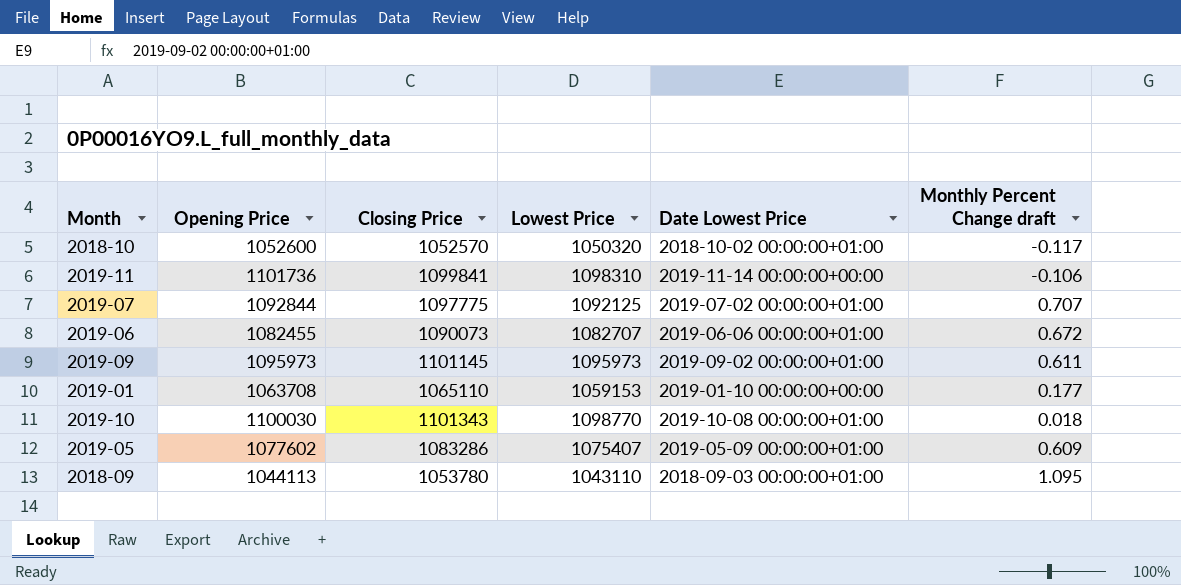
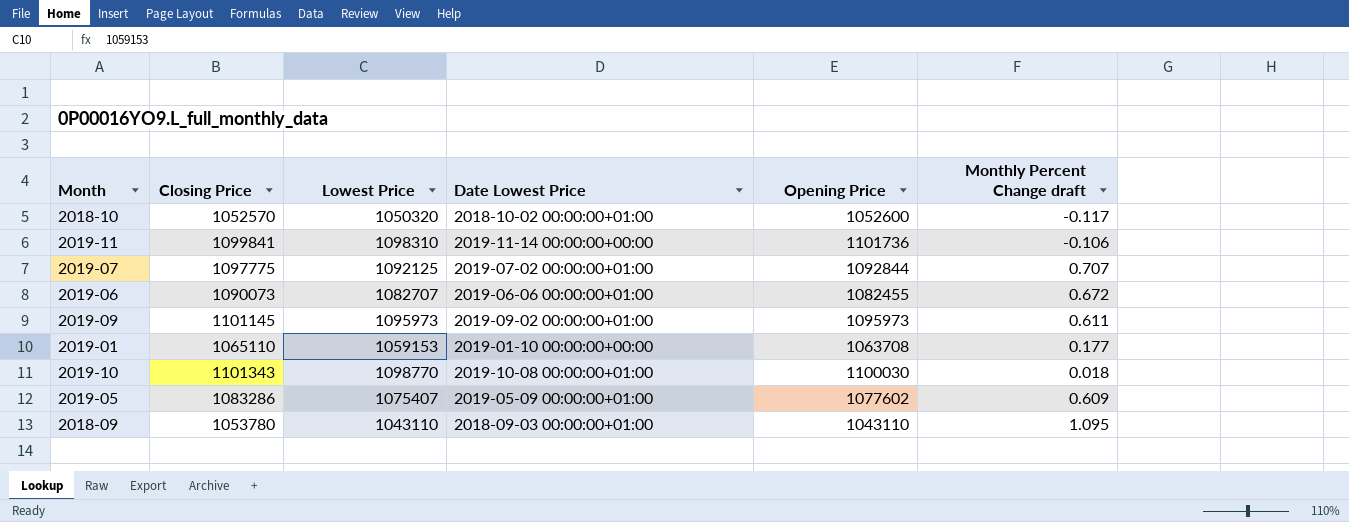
column Opening Price | position: 2 -> 5
2018-09 | Opening Price: 1044113 -> 1043110

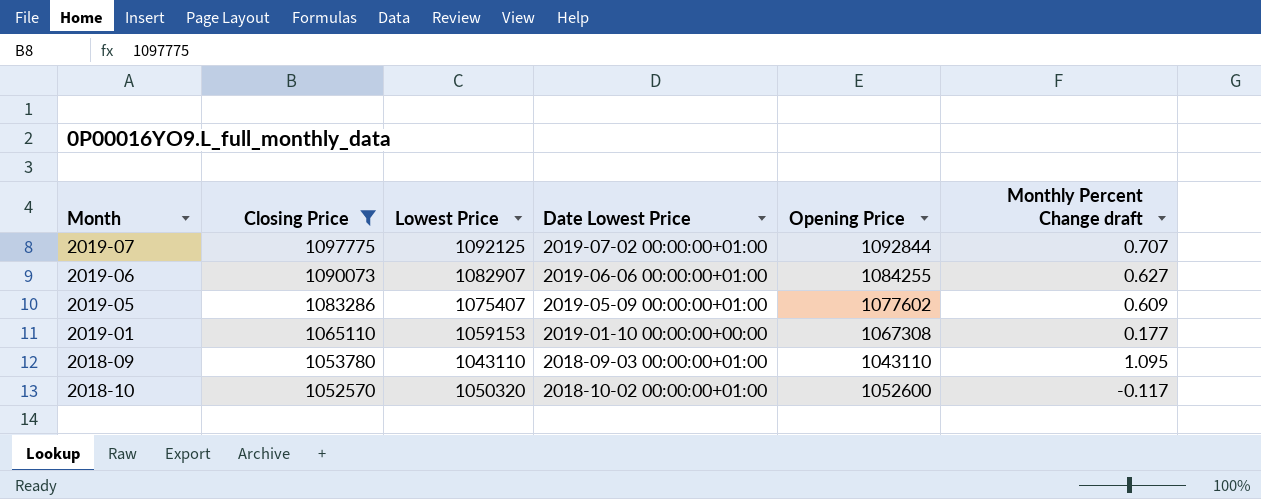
filter: none -> Closing Price <= 1097775
row order: none -> Closing Price descending
2019-06 | Lowest Price: 1082707 -> 1082907
2019-06 | Opening Price: 1082455 -> 1084255
2019-06 | Monthly Percent Change draft: 0.672 -> 0.627
2019-01 | Opening Price: 1063708 -> 1067308

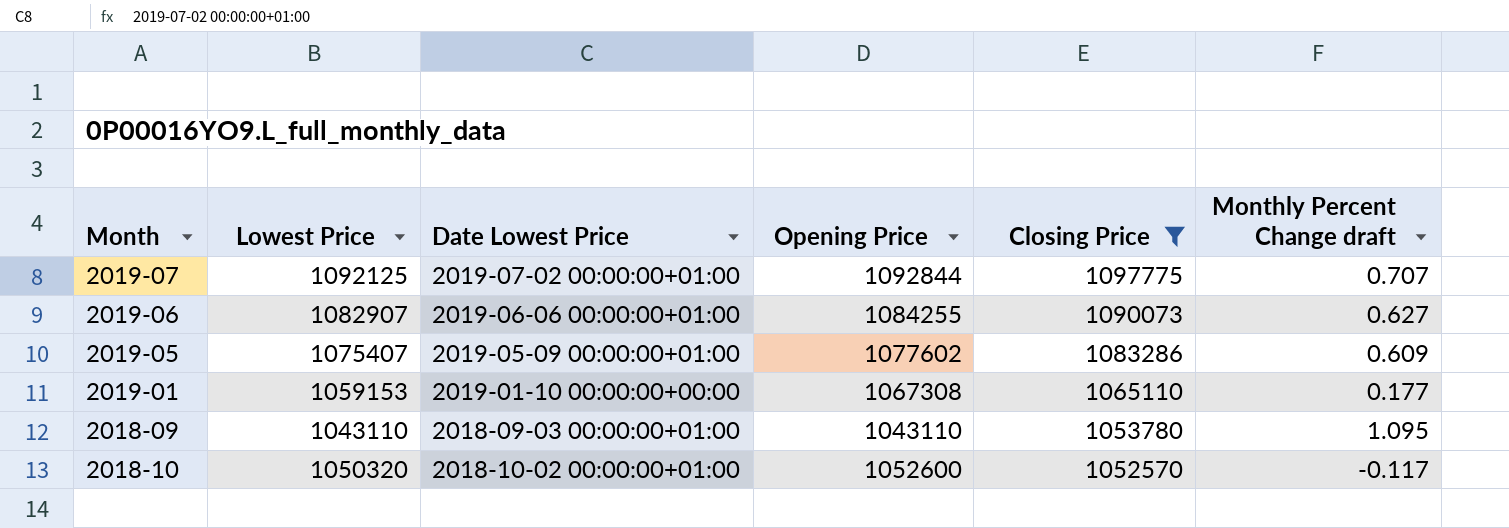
column Closing Price | position: 2 -> 5

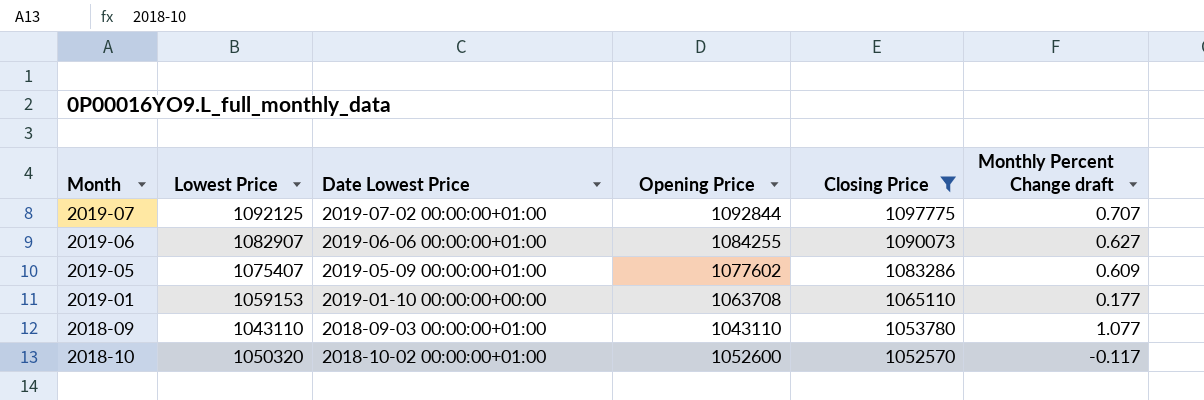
2019-01 | Opening Price: 1067308 -> 1063708
2018-09 | Monthly Percent Change draft: 1.095 -> 1.077

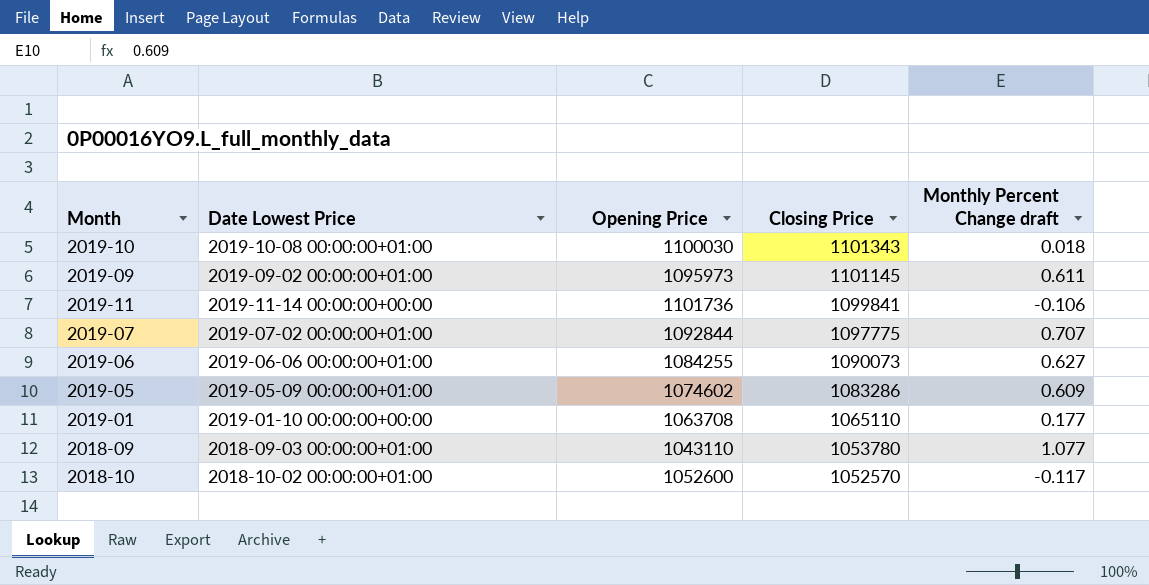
filter: Closing Price <= 1097775 -> none
column Lowest Price | position: 2 -> none
2019-05 | Opening Price: 1077602 -> 1074602

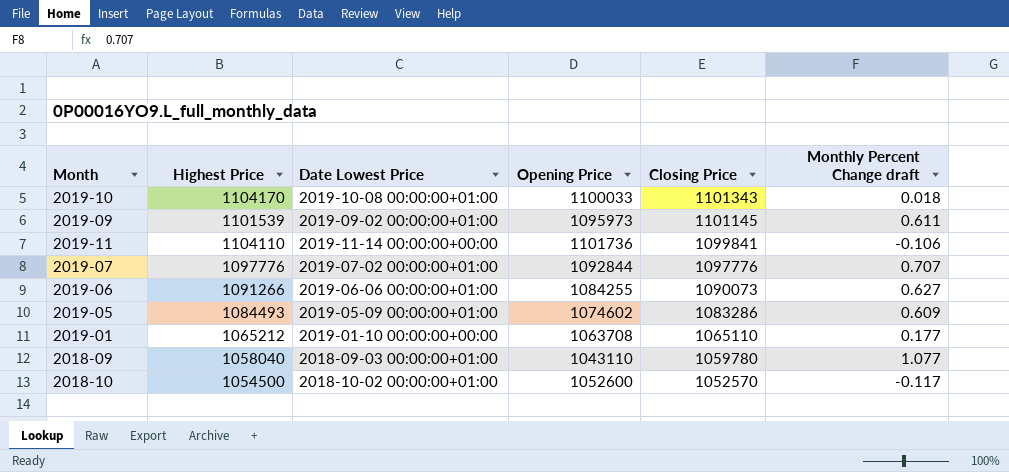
column Highest Price | position: none -> 2
2019-10 | Opening Price: 1100030 -> 1100033
2019-07 | Closing Price: 1097775 -> 1097776
2018-09 | Closing Price: 1053780 -> 1059780

